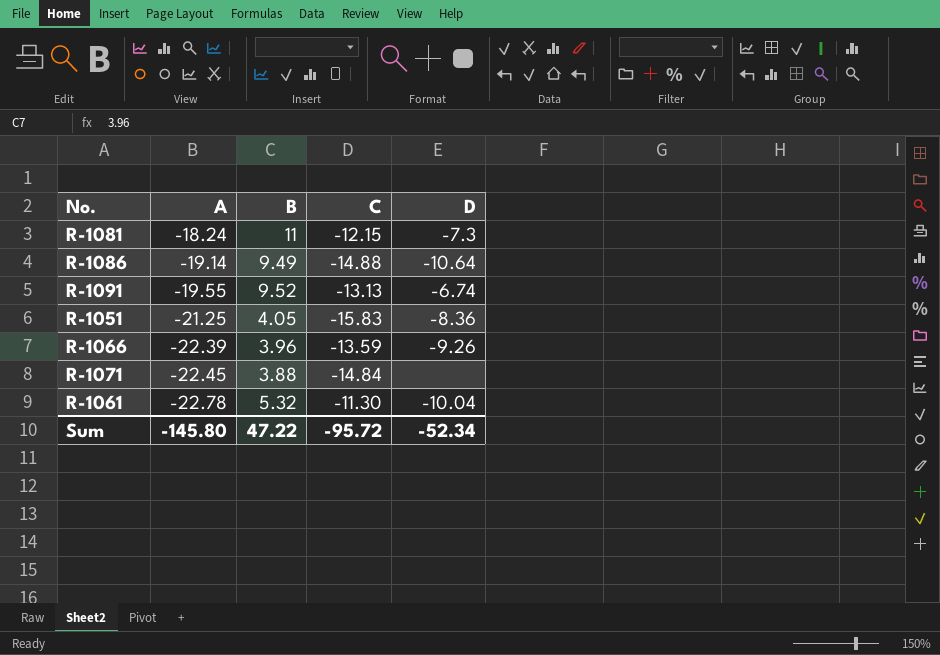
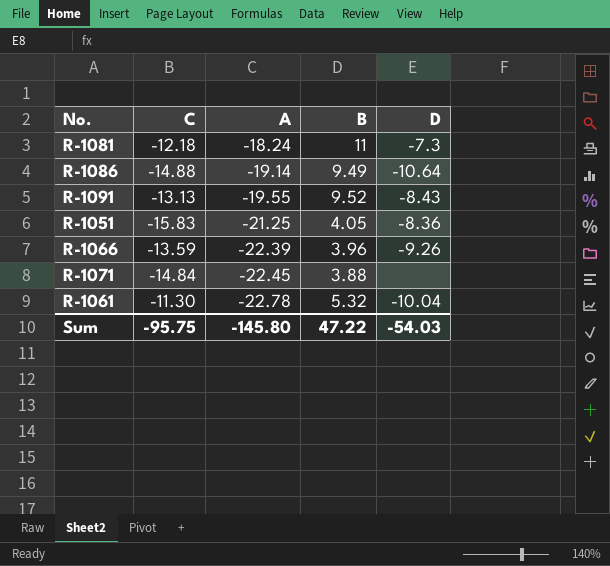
column C | position: 4 -> 2
R-1081 | C: -12.15 -> -12.18
R-1091 | D: -6.74 -> -8.43
Sum | C: -95.72 -> -95.75
Sum | D: -52.34 -> -54.03

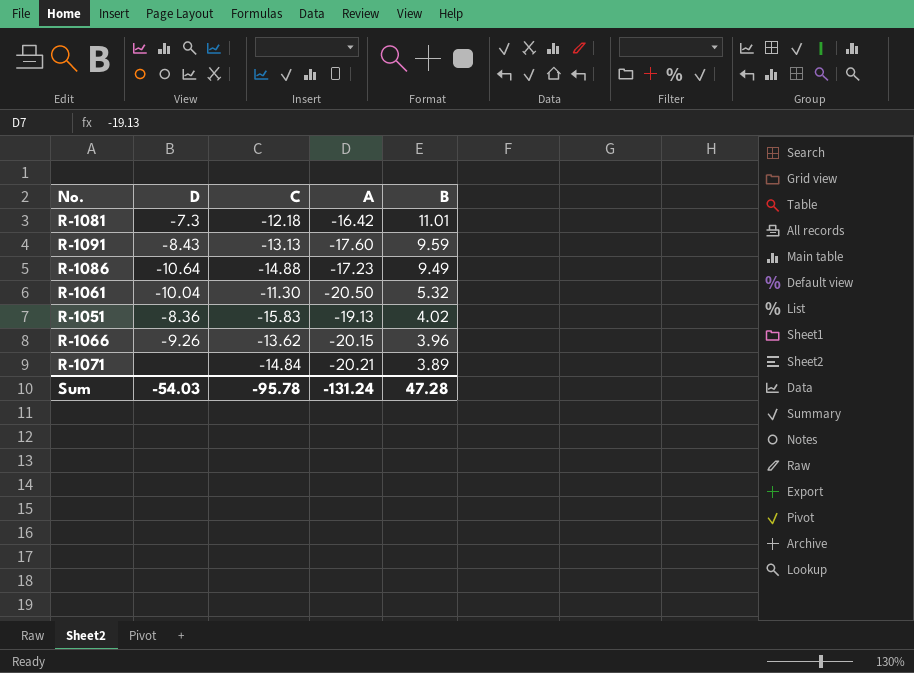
row order: A descending -> B descending
column D | position: 5 -> 2
R-1081 | A: -18.24 -> -16.42
R-1081 | B: 11 -> 11.01
R-1091 | A: -19.55 -> -17.60
R-1091 | B: 9.52 -> 9.59
R-1086 | A: -19.14 -> -17.23
R-1061 | A: -22.78 -> -20.50
R-1051 | A: -21.25 -> -19.13
R-1051 | B: 4.05 -> 4.02
R-1066 | C: -13.59 -> -13.62
R-1066 | A: -22.39 -> -20.15
R-1071 | A: -22.45 -> -20.21
R-1071 | B: 3.88 -> 3.89
Sum | C: -95.75 -> -95.78
Sum | A: -145.80 -> -131.24
Sum | B: 47.22 -> 47.28

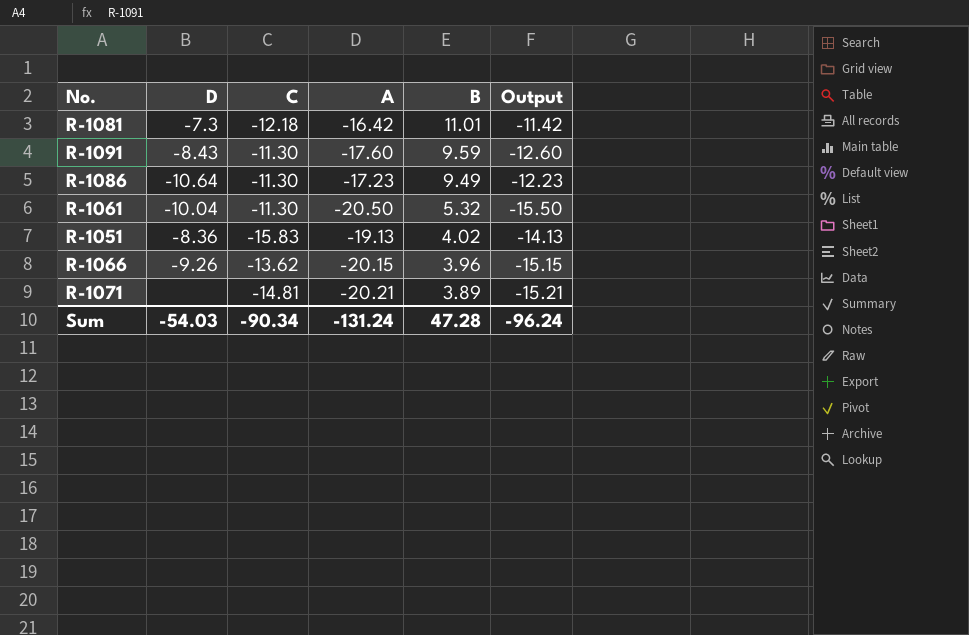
column Output | formula: none -> [A] + 5
R-1091 | C: -13.13 -> -11.30
R-1086 | C: -14.88 -> -11.30
R-1071 | C: -14.84 -> -14.81
Sum | C: -95.78 -> -90.34

